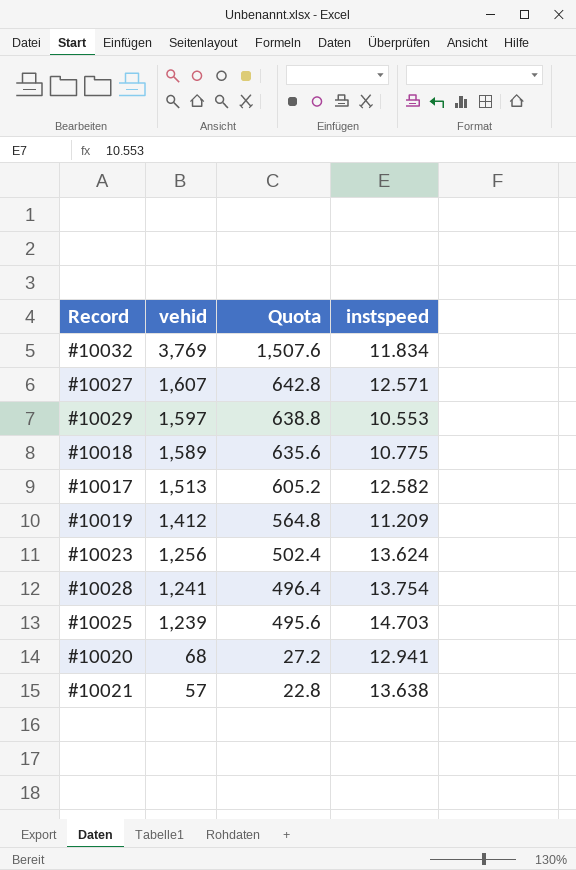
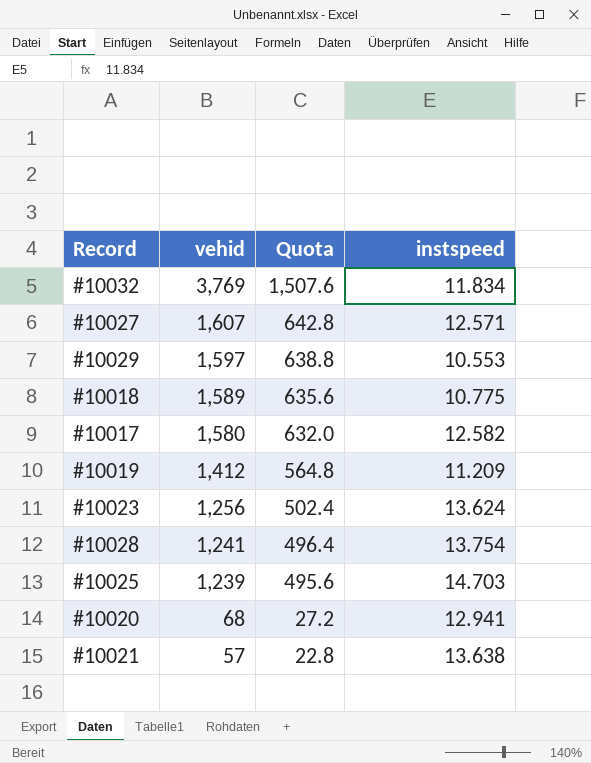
#10017 | vehid: 1,513 -> 1,580
#10017 | Quota: 605.2 -> 632.0

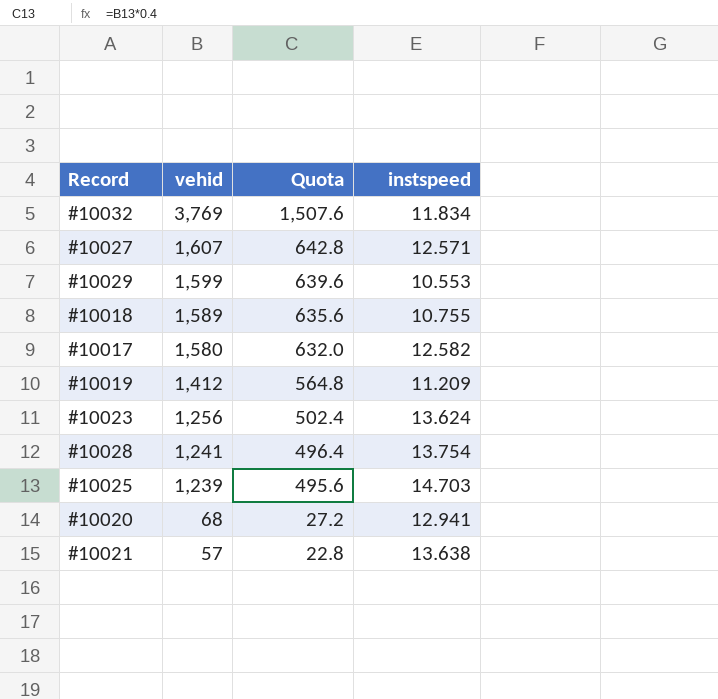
#10029 | vehid: 1,597 -> 1,599
#10029 | Quota: 638.8 -> 639.6
#10018 | instspeed: 10.775 -> 10.755

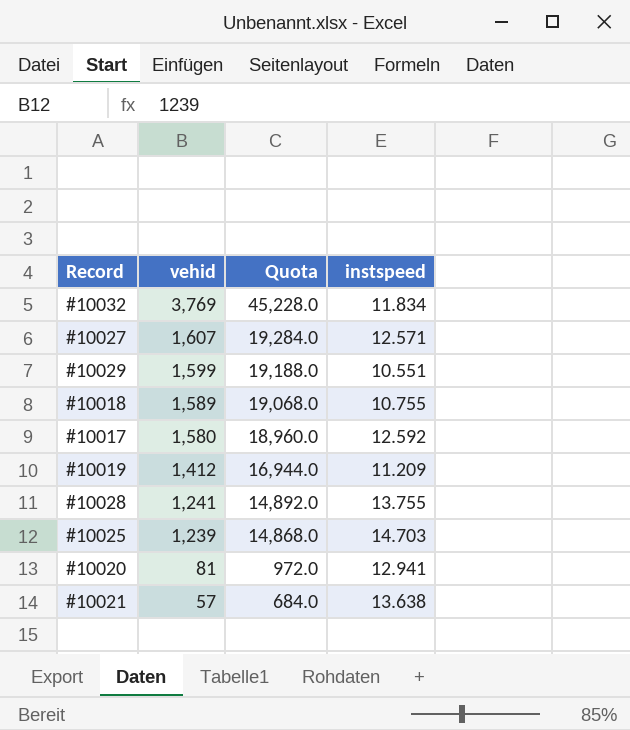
column Quota | formula: [vehid] * 0.4 -> [vehid] * 12
row #10023: 1,256 | 502.4 | 13.624 -> none
#10029 | instspeed: 10.553 -> 10.551
#10017 | instspeed: 12.582 -> 12.592
#10028 | instspeed: 13.754 -> 13.755
#10020 | vehid: 68 -> 81

